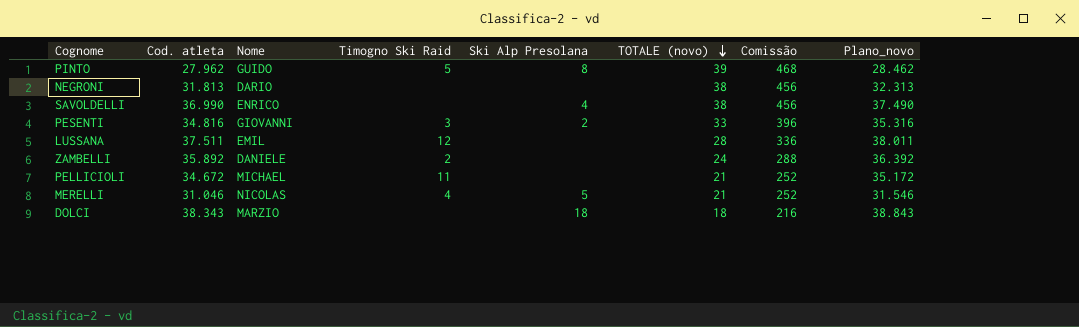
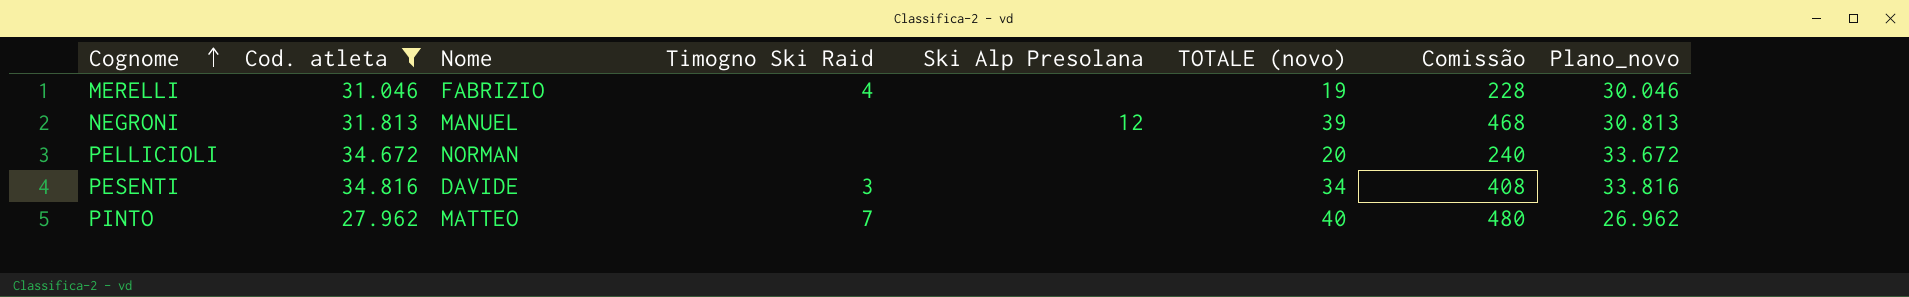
filter: none -> Cod. atleta <= 34.816
row order: TOTALE (novo) descending -> Cognome ascending
column Plano_novo | formula: [Cod. atleta] + 500 -> [Cod. atleta] - 1000
MERELLI | Nome: NICOLAS -> FABRIZIO
MERELLI | Ski Alp Presolana: 5 -> none
MERELLI | TOTALE (novo): 21 -> 19
MERELLI | Comissão: 252 -> 228
NEGRONI | Nome: DARIO -> MANUEL
NEGRONI | Ski Alp Presolana: none -> 12
NEGRONI | TOTALE (novo): 38 -> 39
NEGRONI | Comissão: 456 -> 468
PELLICIOLI | Nome: MICHAEL -> NORMAN
PELLICIOLI | Timogno Ski Raid: 11 -> none
PELLICIOLI | TOTALE (novo): 21 -> 20
PELLICIOLI | Comissão: 252 -> 240
PESENTI | Nome: GIOVANNI -> DAVIDE
PESENTI | Ski Alp Presolana: 2 -> none
PESENTI | TOTALE (novo): 33 -> 34
PESENTI | Comissão: 396 -> 408
PINTO | Nome: GUIDO -> MATTEO
PINTO | Timogno Ski Raid: 5 -> 7
PINTO | Ski Alp Presolana: 8 -> none
PINTO | TOTALE (novo): 39 -> 40
PINTO | Comissão: 468 -> 480

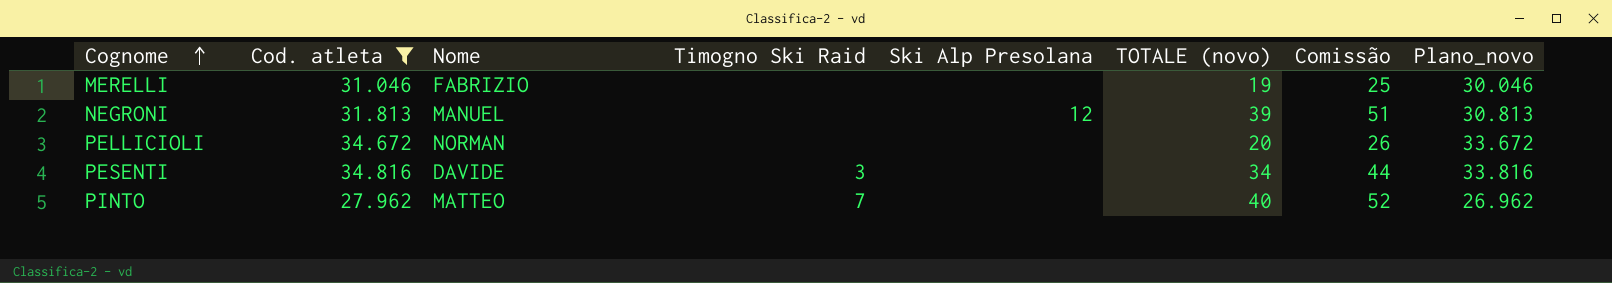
column Comissão | formula: [TOTALE (novo)] * 12 -> [TOTALE (novo)] * 1,3
MERELLI | Timogno Ski Raid: 4 -> none

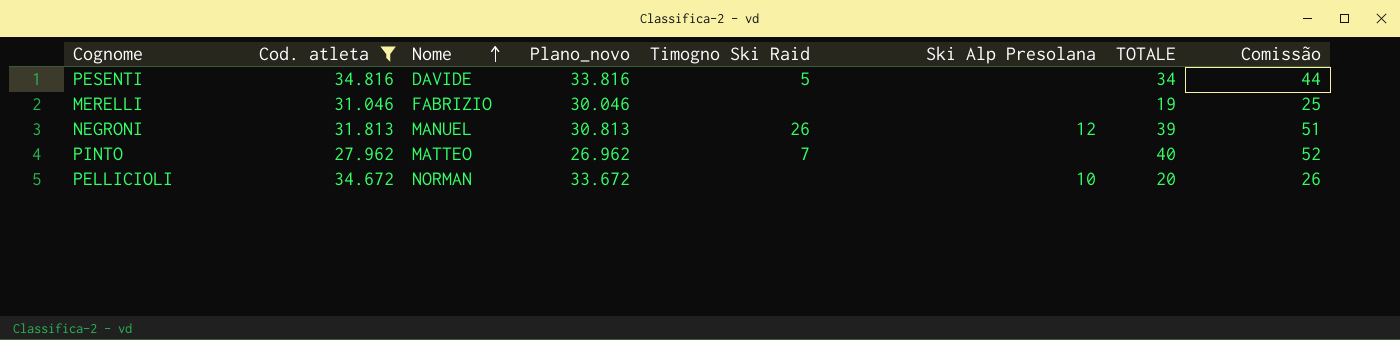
row order: Cognome ascending -> Nome ascending
column Plano_novo | position: 8 -> 4
column name: TOTALE (novo) -> TOTALE
PESENTI | Timogno Ski Raid: 3 -> 5
NEGRONI | Timogno Ski Raid: none -> 26
PELLICIOLI | Ski Alp Presolana: none -> 10

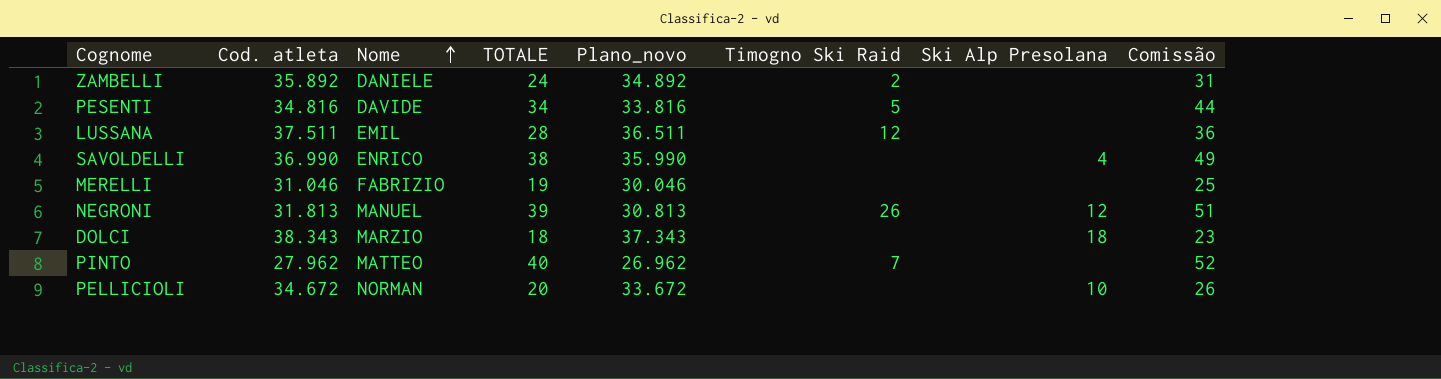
filter: Cod. atleta <= 34.816 -> none
column TOTALE | position: 7 -> 4

